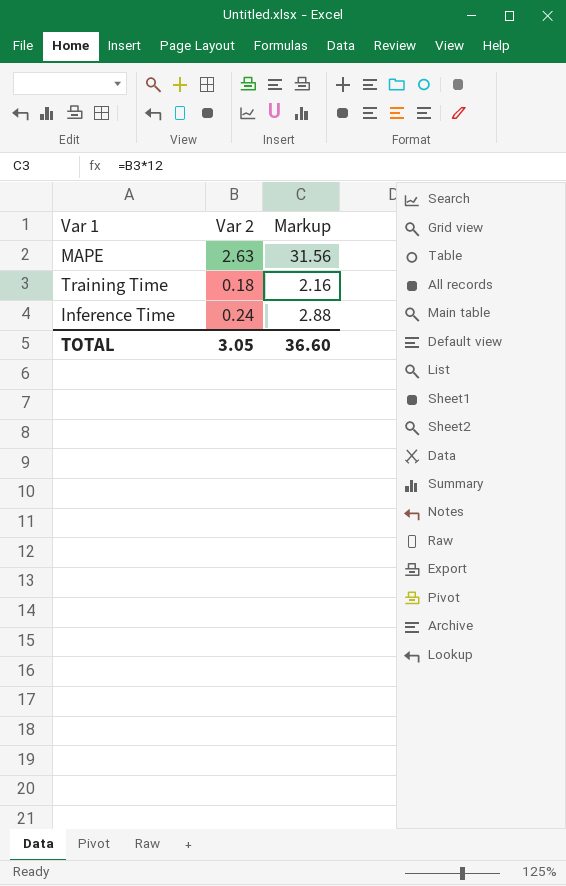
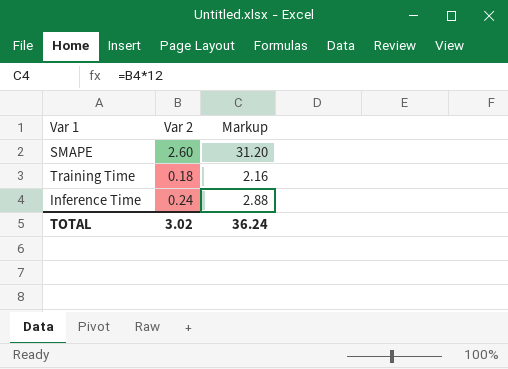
row MAPE: 2.63 | 31.56 -> none
row SMAPE: none -> 2.60 | 31.20
TOTAL | Var 2: 3.05 -> 3.02
TOTAL | Markup: 36.60 -> 36.24

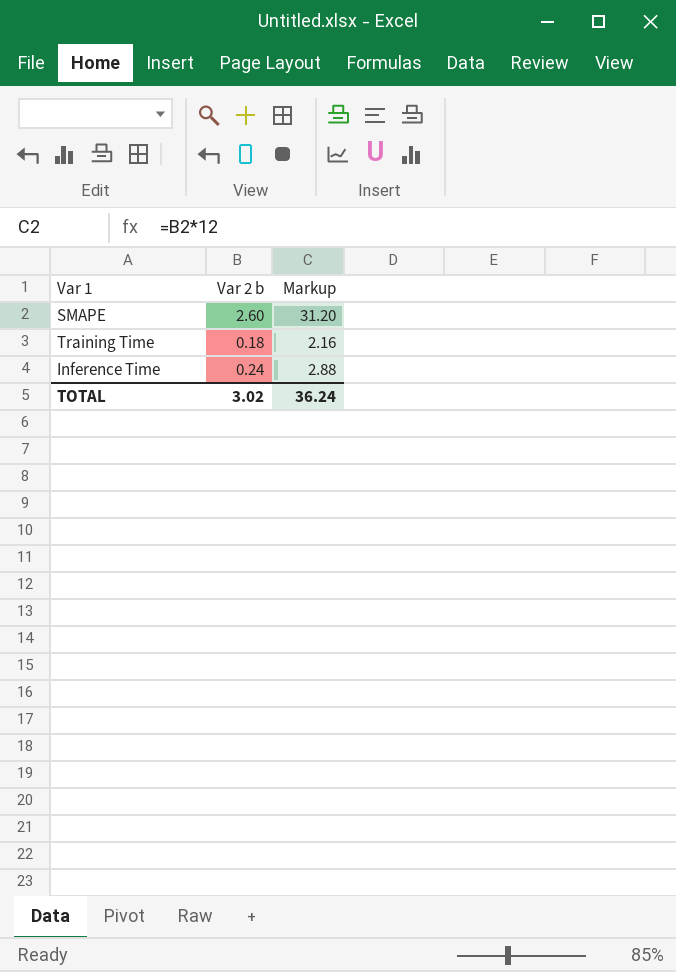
column name: Var 2 -> Var 2 b

